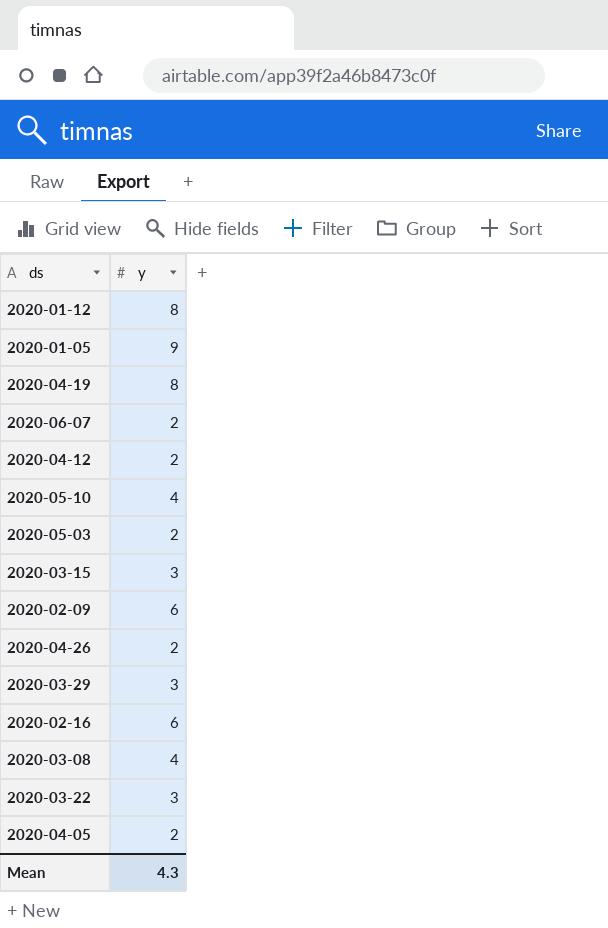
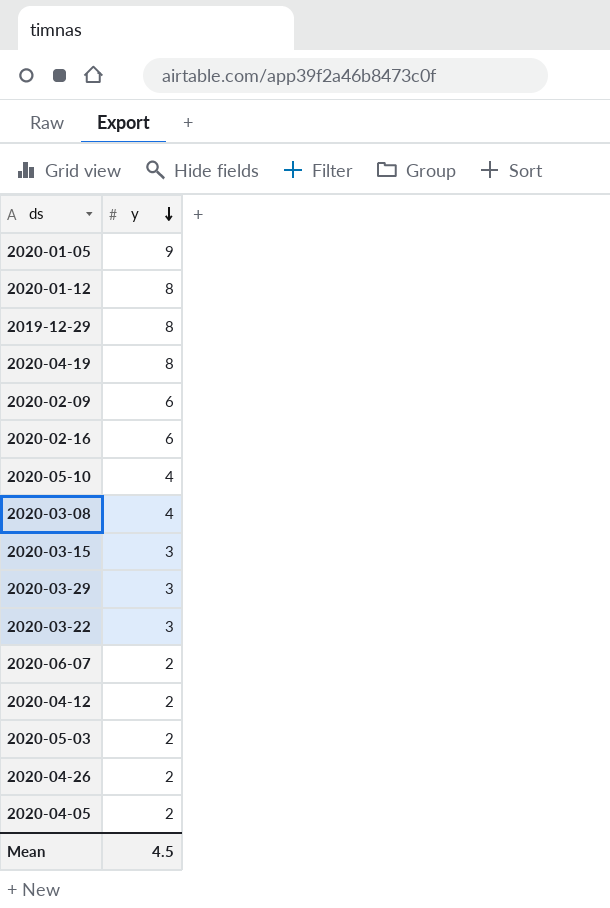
row order: none -> y descending
row 2019-12-29: none -> 8
Mean | y: 4.3 -> 4.5

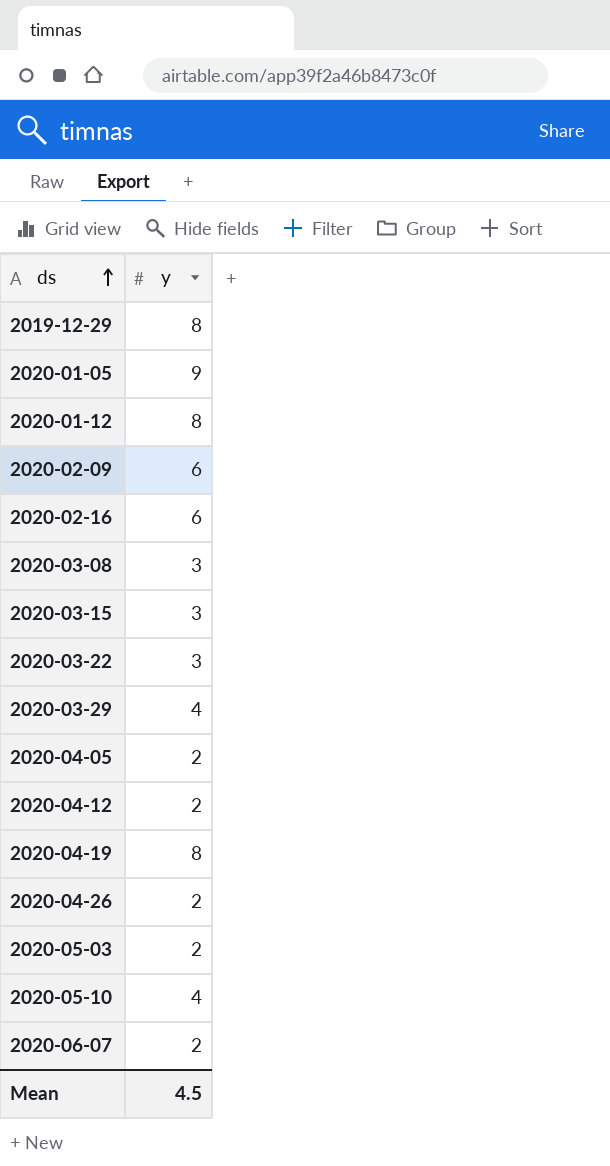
row order: y descending -> ds ascending
2020-03-08 | y: 4 -> 3
2020-03-29 | y: 3 -> 4

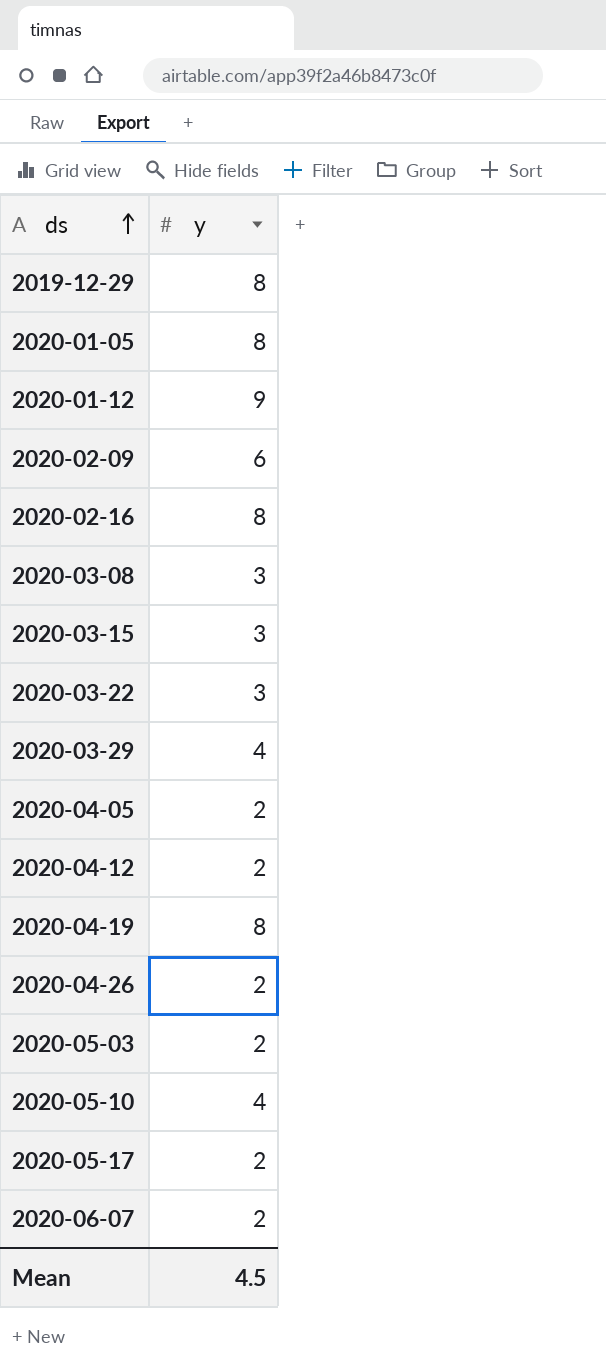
2020-01-05 | y: 9 -> 8
2020-01-12 | y: 8 -> 9
2020-02-16 | y: 6 -> 8
row 2020-05-17: none -> 2

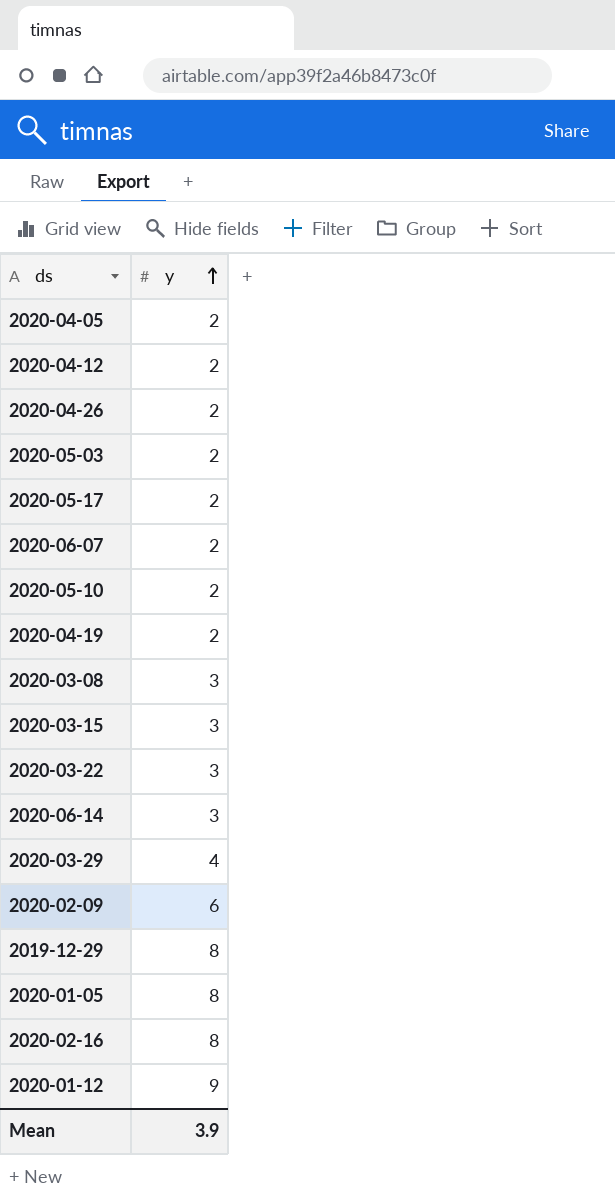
row order: ds ascending -> y ascending
2020-05-10 | y: 4 -> 2
2020-04-19 | y: 8 -> 2
row 2020-06-14: none -> 3
Mean | y: 4.5 -> 3.9

